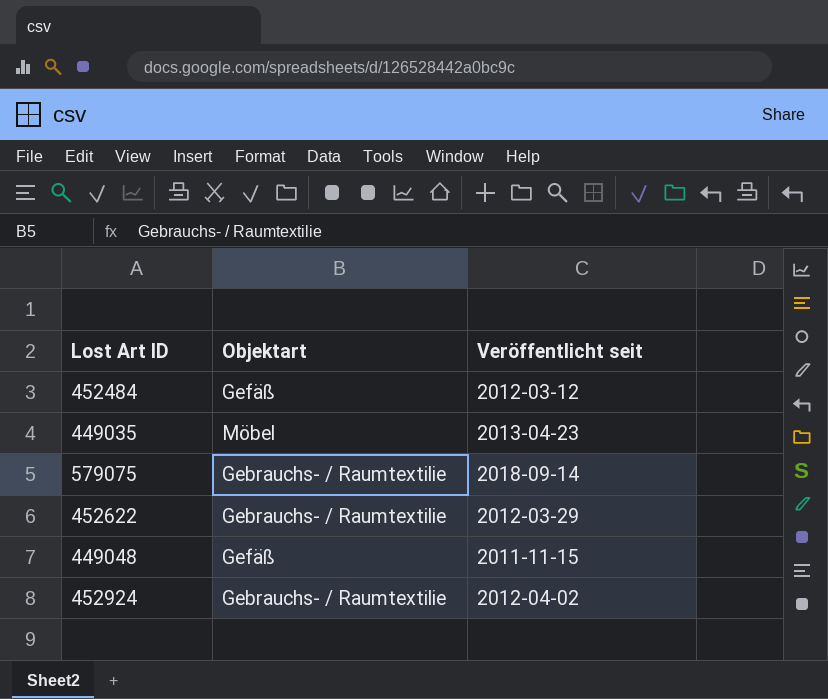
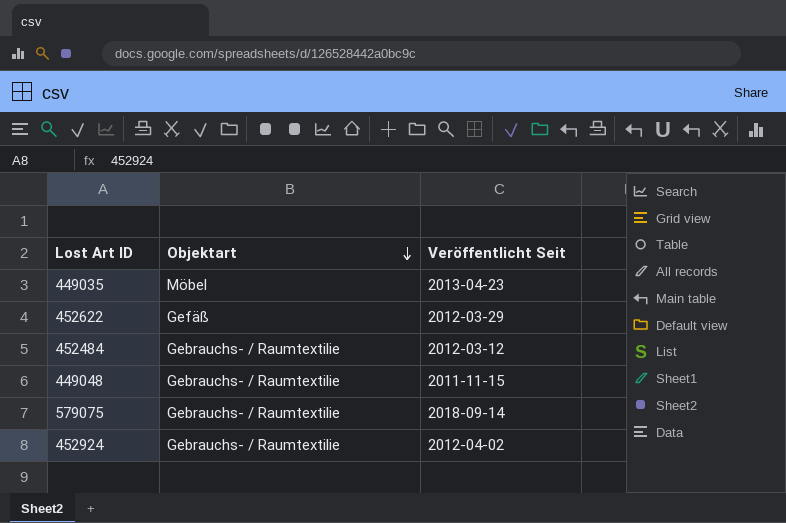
row order: none -> Objektart descending
column name: Veröffentlicht seit -> Veröffentlicht Seit
452622 | Objektart: Gebrauchs- / Raumtextilie -> Gefäß
452484 | Objektart: Gefäß -> Gebrauchs- / Raumtextilie
449048 | Objektart: Gefäß -> Gebrauchs- / Raumtextilie

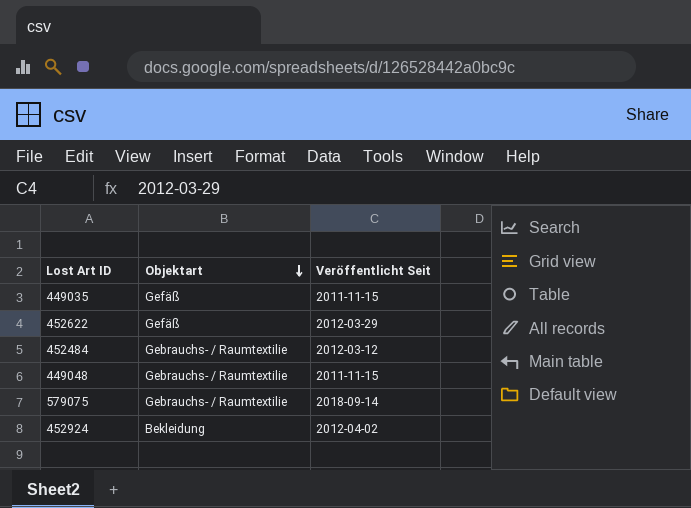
449035 | Objektart: Möbel -> Gefäß
449035 | Veröffentlicht Seit: 2013-04-23 -> 2011-11-15
452924 | Objektart: Gebrauchs- / Raumtextilie -> Bekleidung

